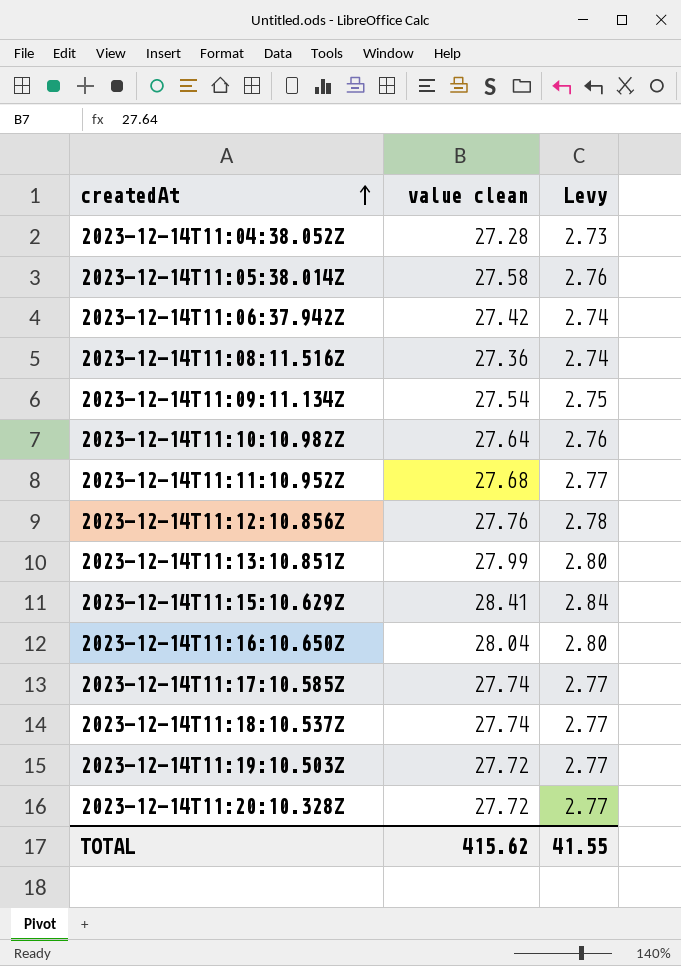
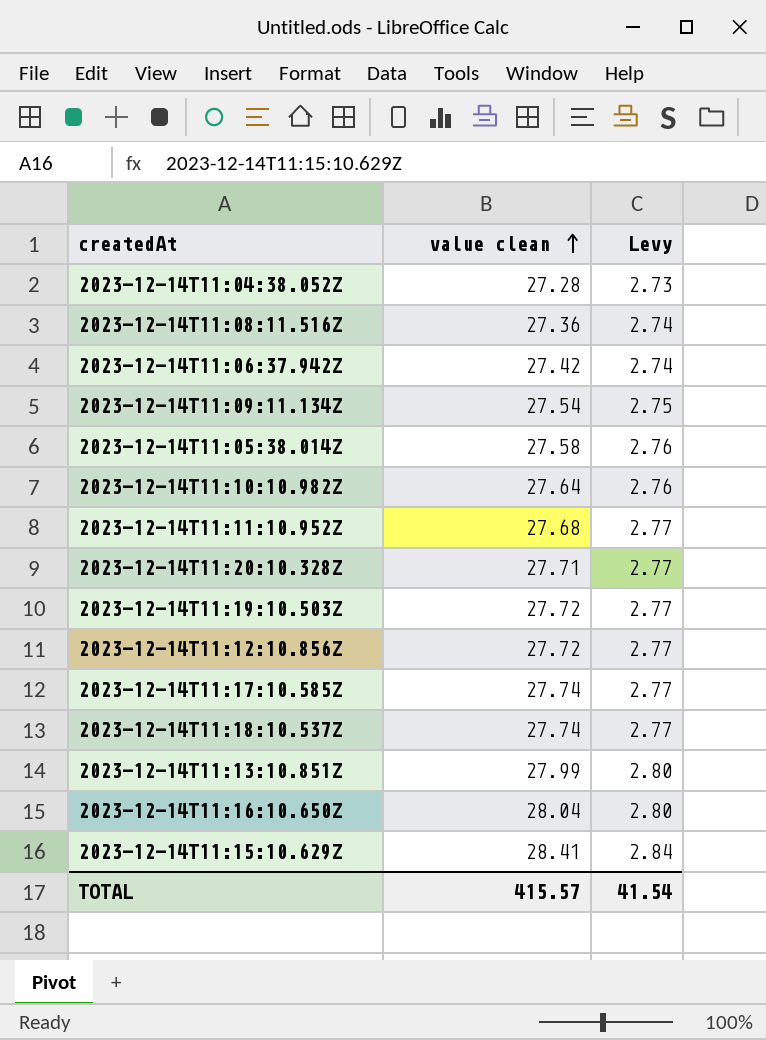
row order: createdAt ascending -> value clean ascending
2023-12-14T11:20:10.328Z | value clean: 27.72 -> 27.71
2023-12-14T11:12:10.856Z | value clean: 27.76 -> 27.72
2023-12-14T11:12:10.856Z | Levy: 2.78 -> 2.77
TOTAL | value clean: 415.62 -> 415.57
TOTAL | Levy: 41.55 -> 41.54

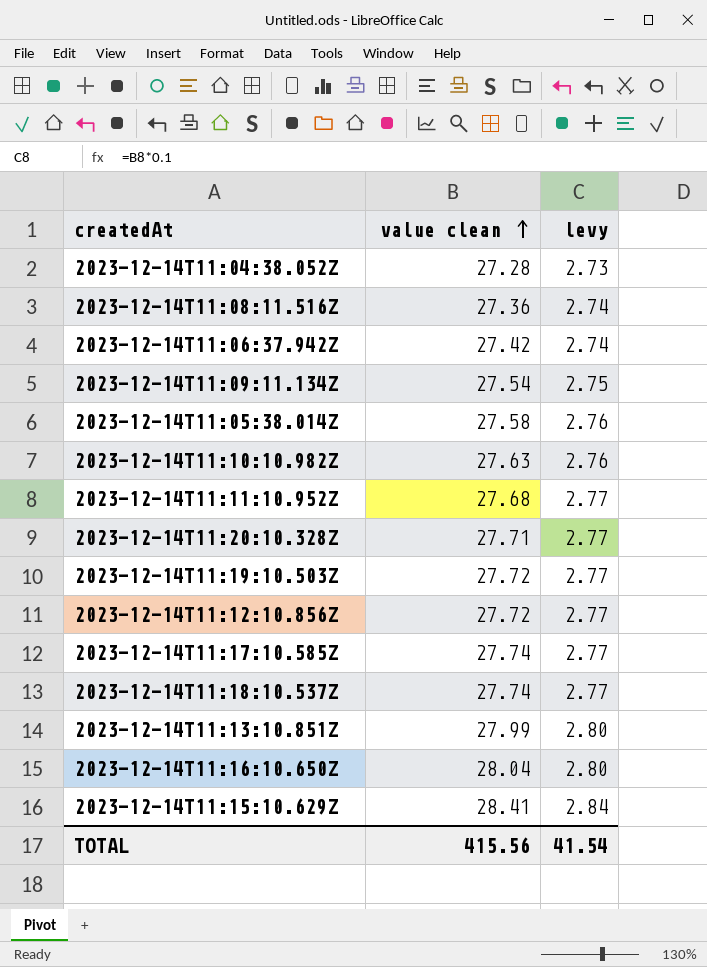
column name: Levy -> levy
2023-12-14T11:10:10.982Z | value clean: 27.64 -> 27.63
TOTAL | value clean: 415.57 -> 415.56

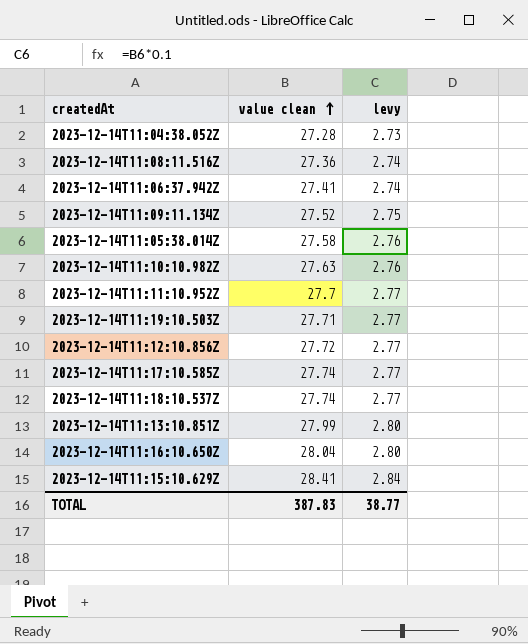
row 2023-12-14T11:20:10.328Z: 27.71 | 2.77 -> none
2023-12-14T11:06:37.942Z | value clean: 27.42 -> 27.41
2023-12-14T11:09:11.134Z | value clean: 27.54 -> 27.52
2023-12-14T11:11:10.952Z | value clean: 27.68 -> 27.7
2023-12-14T11:19:10.503Z | value clean: 27.72 -> 27.71
TOTAL | value clean: 415.56 -> 387.83
TOTAL | levy: 41.54 -> 38.77

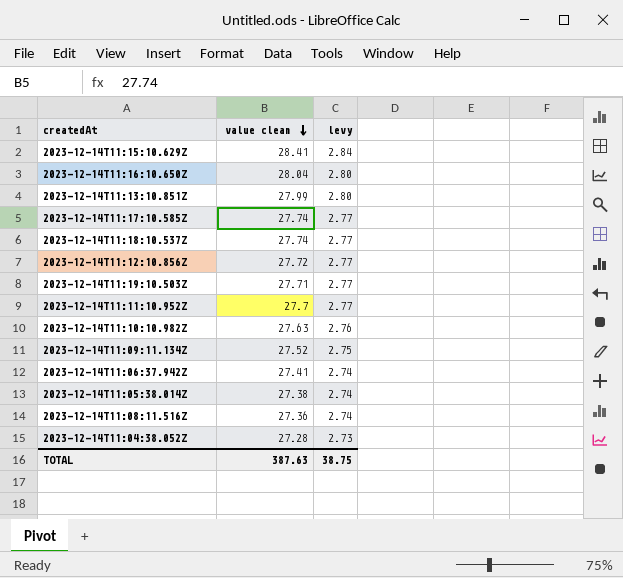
row order: value clean ascending -> value clean descending
2023-12-14T11:05:38.014Z | value clean: 27.58 -> 27.38
2023-12-14T11:05:38.014Z | levy: 2.76 -> 2.74
TOTAL | value clean: 387.83 -> 387.63
TOTAL | levy: 38.77 -> 38.75

